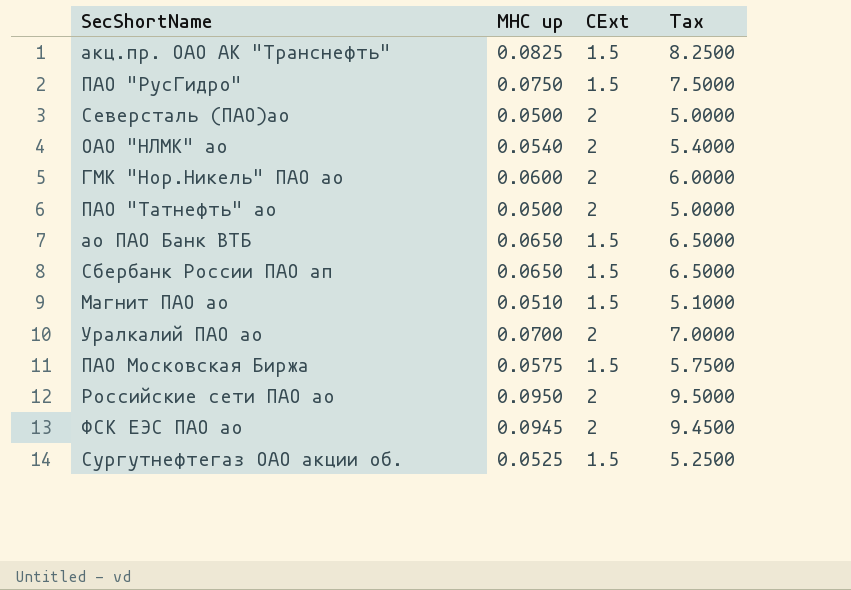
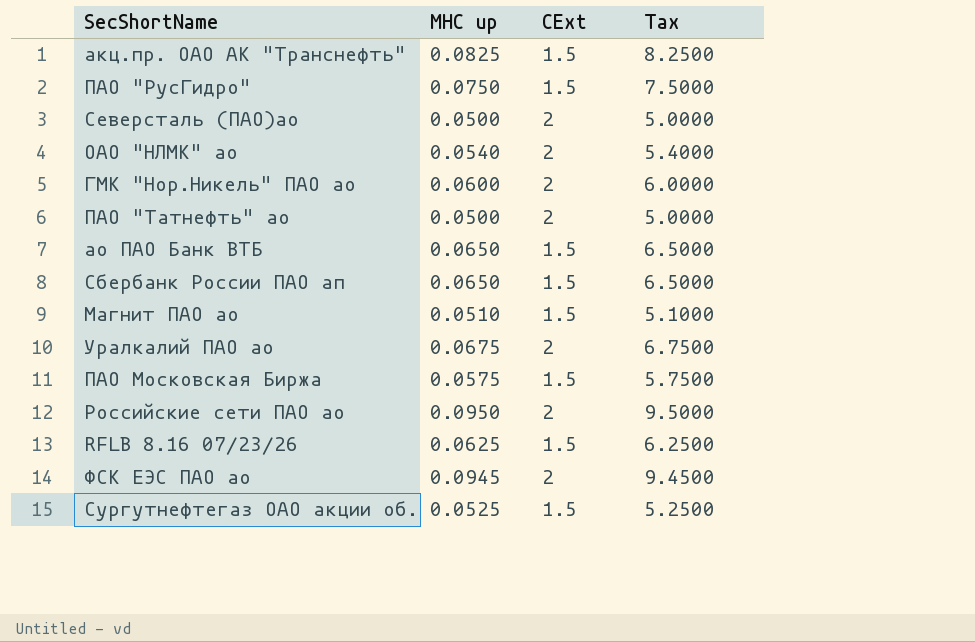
Уралкалий ПАО ао | MHC up: 0.0700 -> 0.0675
Уралкалий ПАО ао | Tax: 7.0000 -> 6.7500
row RFLB 8.16 07/23/26: none -> 0.0625 | 1.5 | 6.2500

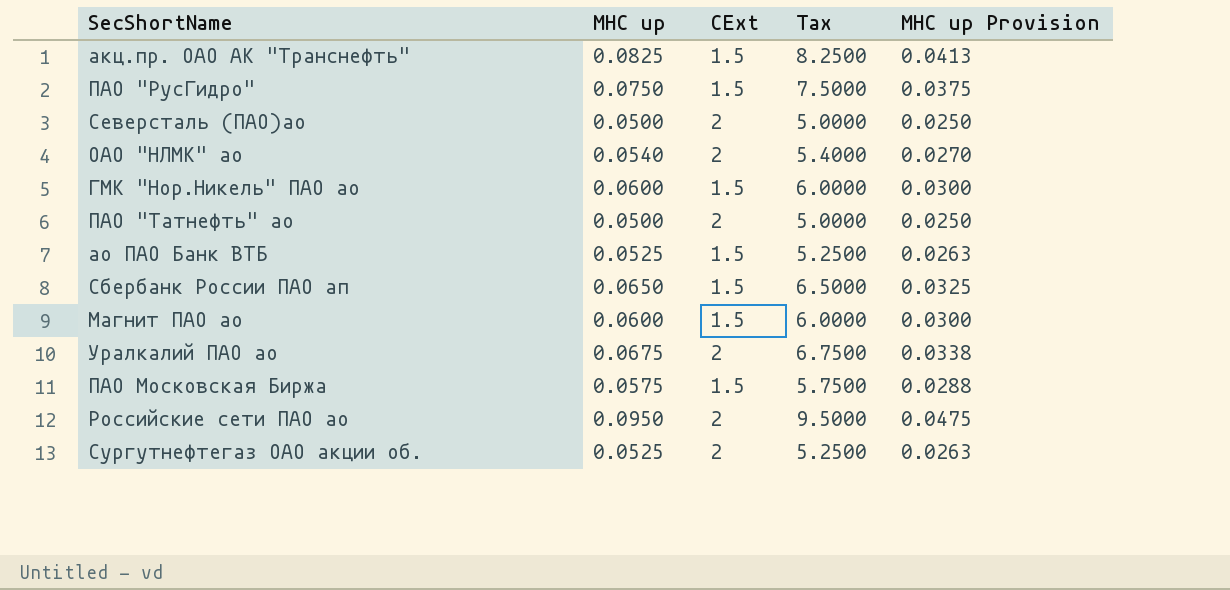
column MHC up Provision | formula: none -> [MHC up] * 0.5
row RFLB 8.16 07/23/26: 0.0625 | 1.5 | 6.2500 -> none
row ФСК ЕЭС ПАО ао: 0.0945 | 2 | 9.4500 -> none
ГМК "Нор.Никель" ПАО ао | CExt: 2 -> 1.5
ао ПАО Банк ВТБ | MHC up: 0.0650 -> 0.0525
ао ПАО Банк ВТБ | Tax: 6.5000 -> 5.2500
Магнит ПАО ао | MHC up: 0.0510 -> 0.0600
Магнит ПАО ао | Tax: 5.1000 -> 6.0000
Сургутнефтегаз ОАО акции об. | CExt: 1.5 -> 2

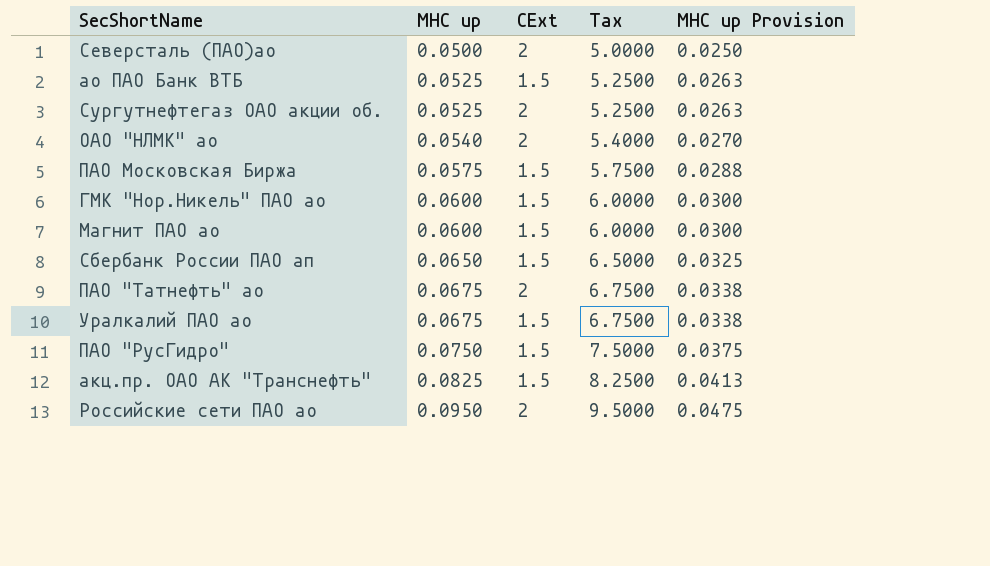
row order: none -> MHC up ascending
ПАО "Татнефть" ао | MHC up: 0.0500 -> 0.0675
ПАО "Татнефть" ао | Tax: 5.0000 -> 6.7500
ПАО "Татнефть" ао | MHC up Provision: 0.0250 -> 0.0338
Уралкалий ПАО ао | CExt: 2 -> 1.5

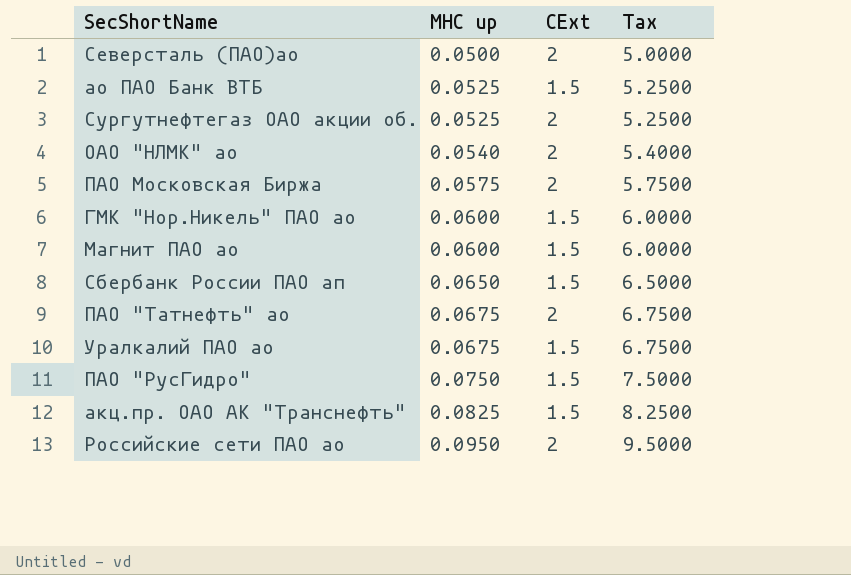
column MHC up Provision | formula: [MHC up] * 0.5 -> none
ПАО Московская Биржа | CExt: 1.5 -> 2

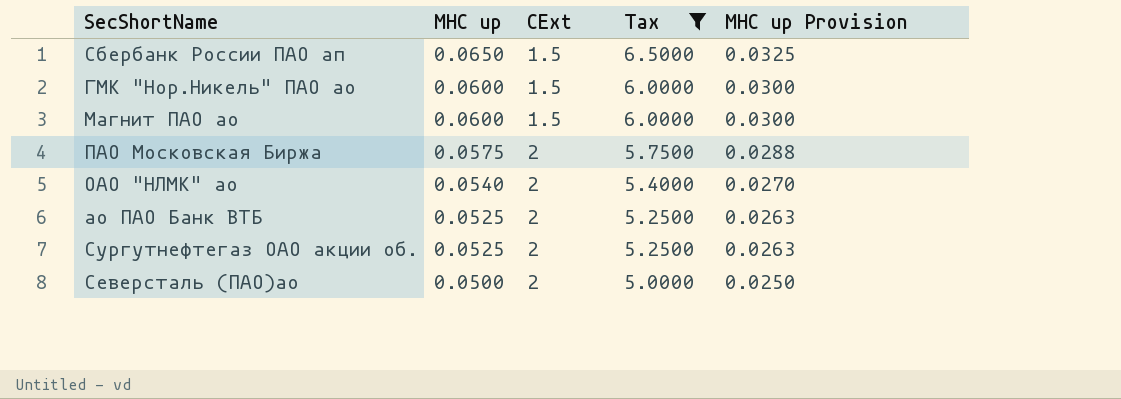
filter: none -> Tax <= 6.5000
row order: MHC up ascending -> MHC up descending
column MHC up Provision | formula: none -> [MHC up] * 0.5
ао ПАО Банк ВТБ | CExt: 1.5 -> 2

